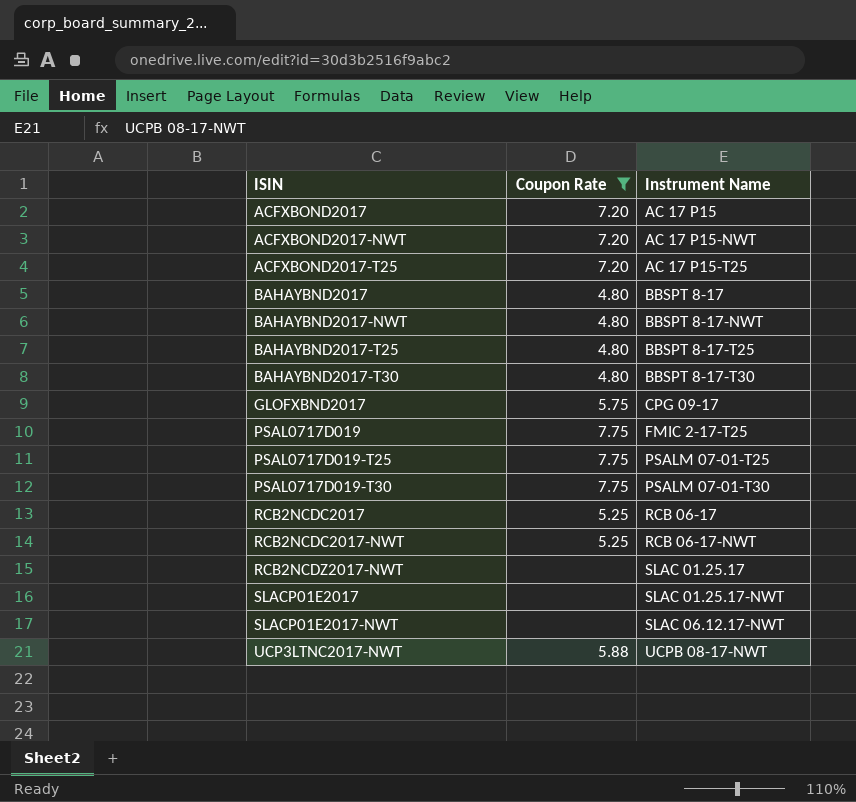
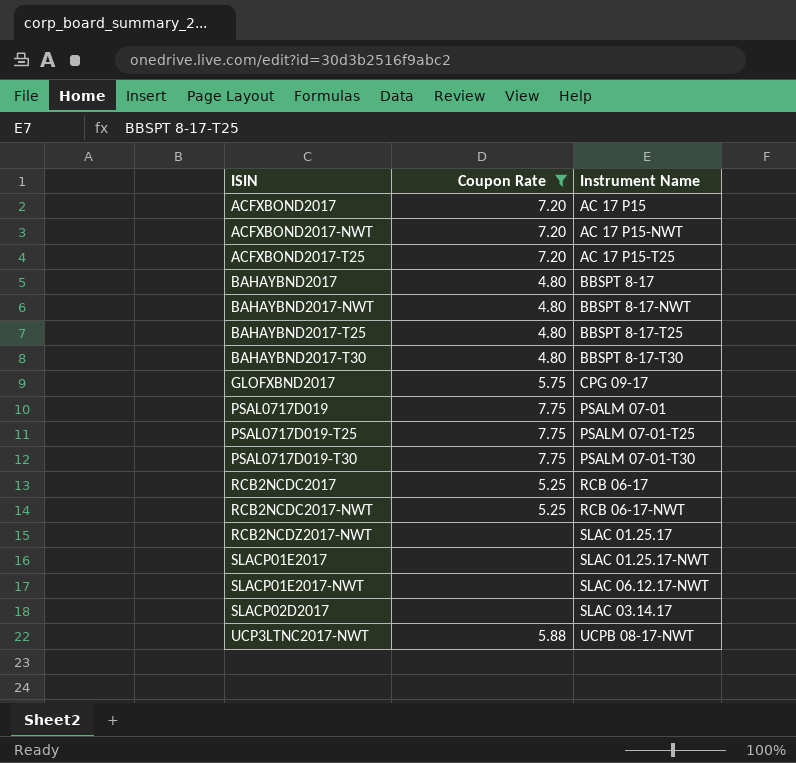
PSAL0717D019 | Instrument Name: FMIC 2-17-T25 -> PSALM 07-01
row SLACP02D2017: none -> none | SLAC 03.14.17

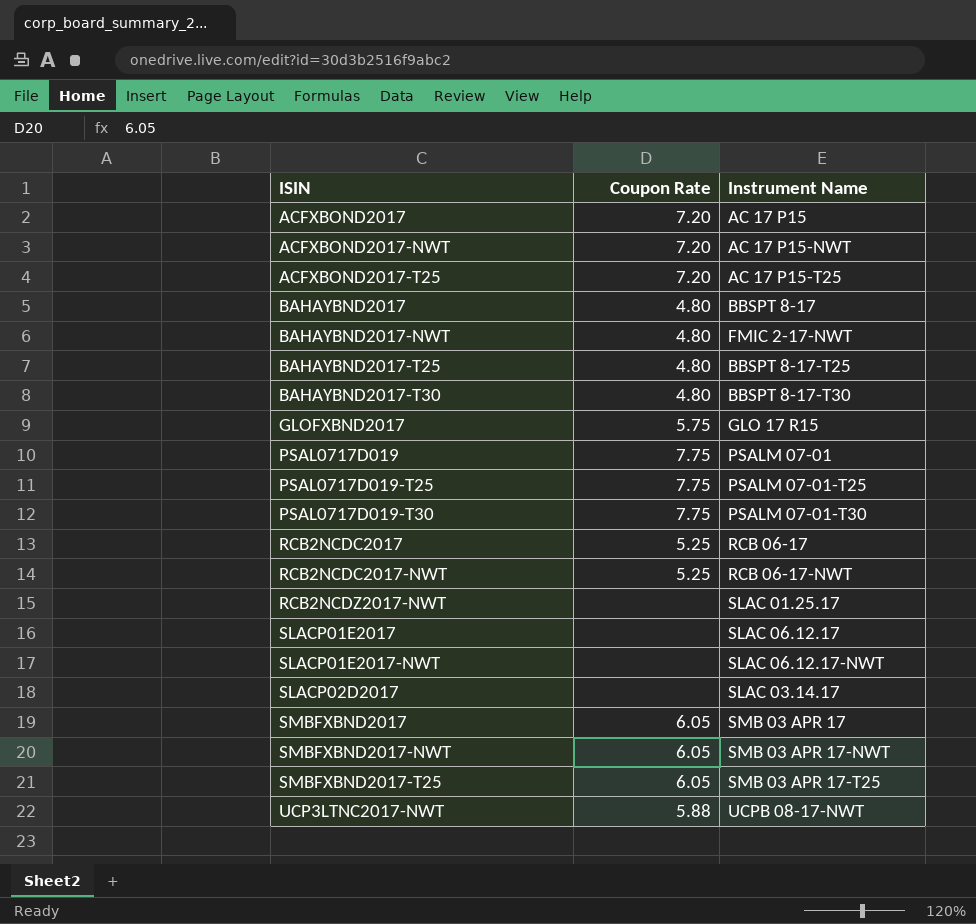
filter: Coupon Rate != 6.05 -> none
BAHAYBND2017-NWT | Instrument Name: BBSPT 8-17-NWT -> FMIC 2-17-NWT
GLOFXBND2017 | Instrument Name: CPG 09-17 -> GLO 17 R15
SLACP01E2017 | Instrument Name: SLAC 01.25.17-NWT -> SLAC 06.12.17

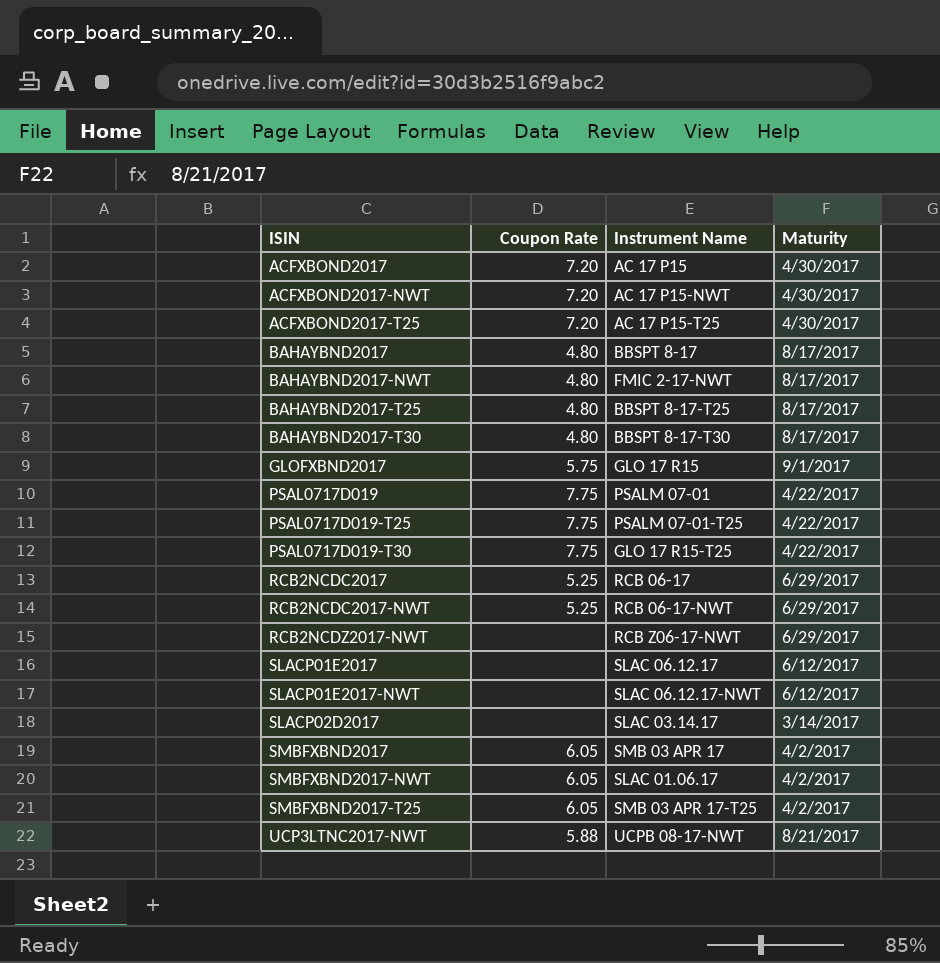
column Maturity | position: none -> 4
PSAL0717D019-T30 | Instrument Name: PSALM 07-01-T30 -> GLO 17 R15-T25
RCB2NCDZ2017-NWT | Instrument Name: SLAC 01.25.17 -> RCB Z06-17-NWT
SMBFXBND2017-NWT | Instrument Name: SMB 03 APR 17-NWT -> SLAC 01.06.17

